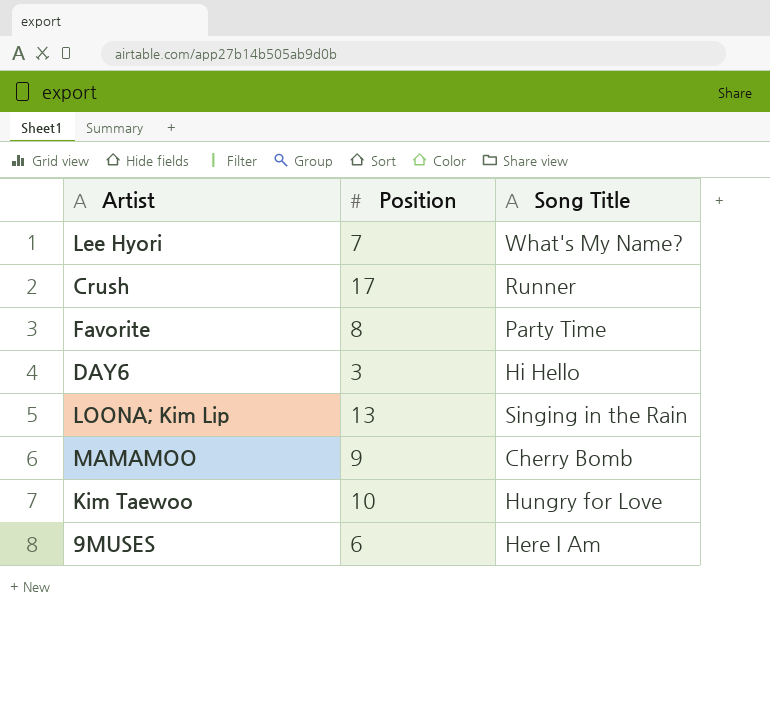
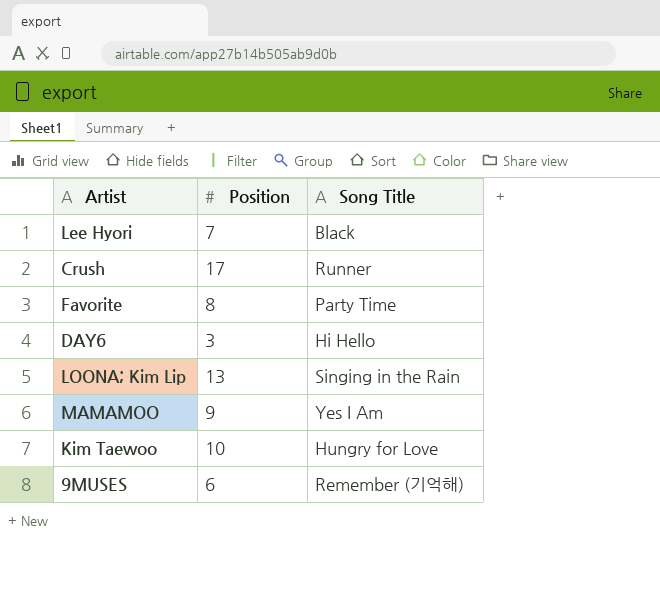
Lee Hyori | Song Title: What's My Name? -> Black
MAMAMOO | Song Title: Cherry Bomb -> Yes I Am
9MUSES | Song Title: Here I Am -> Remember (기억해)

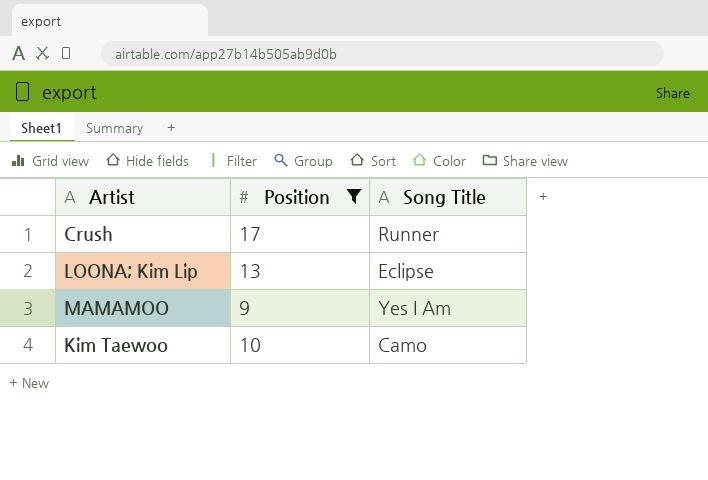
filter: none -> Position >= 9
LOONA; Kim Lip | Song Title: Singing in the Rain -> Eclipse
Kim Taewoo | Song Title: Hungry for Love -> Camo

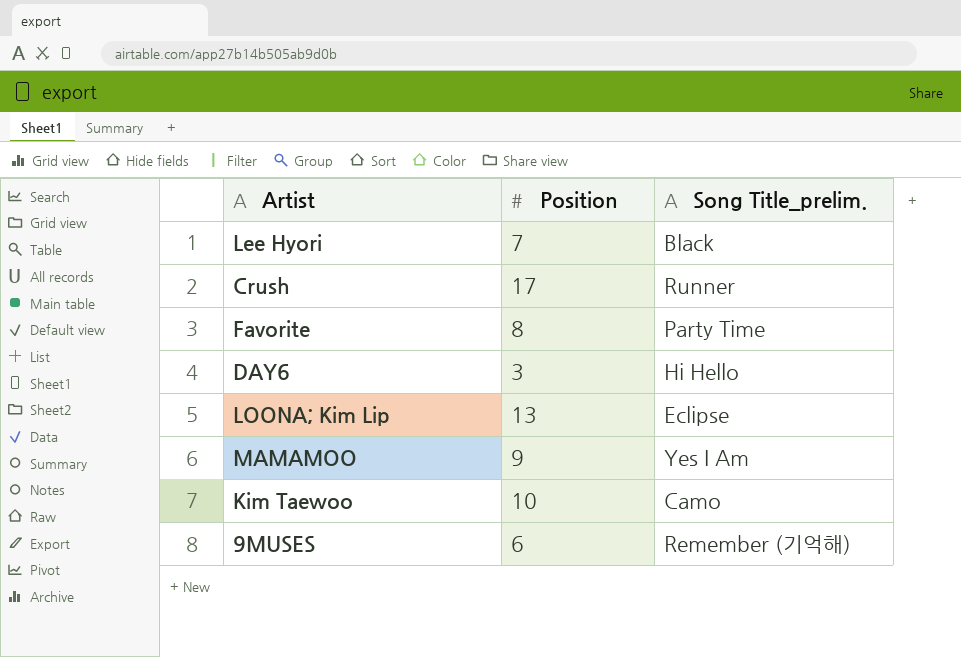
filter: Position >= 9 -> none
column name: Song Title -> Song Title_prelim.

